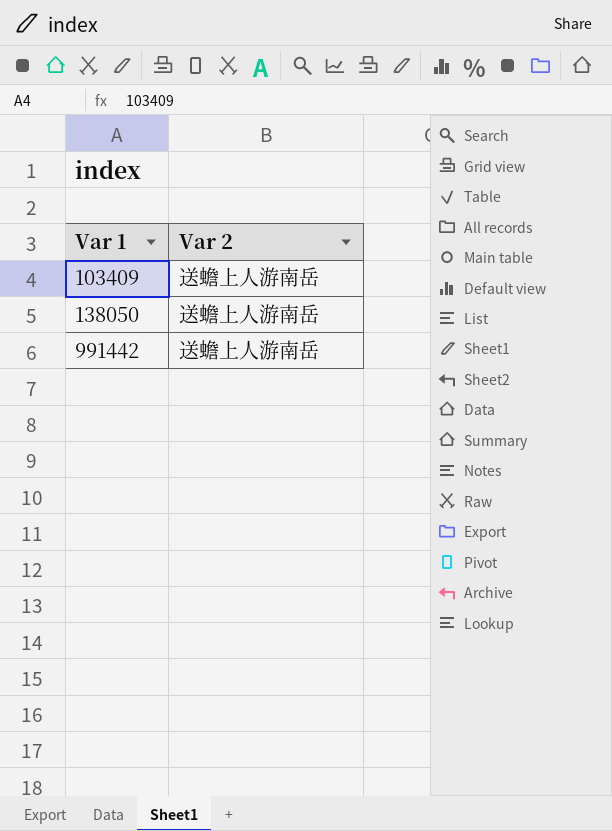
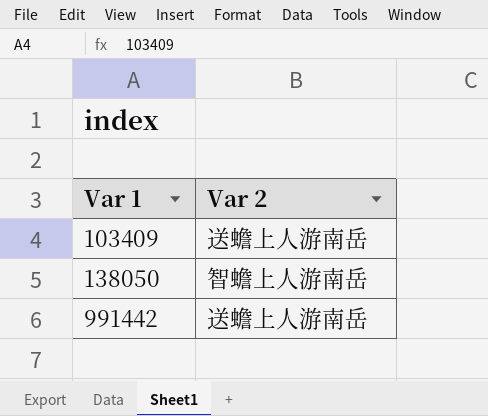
138050 | Var 2: 送蟾上人游南岳 -> 智蟾上人游南岳

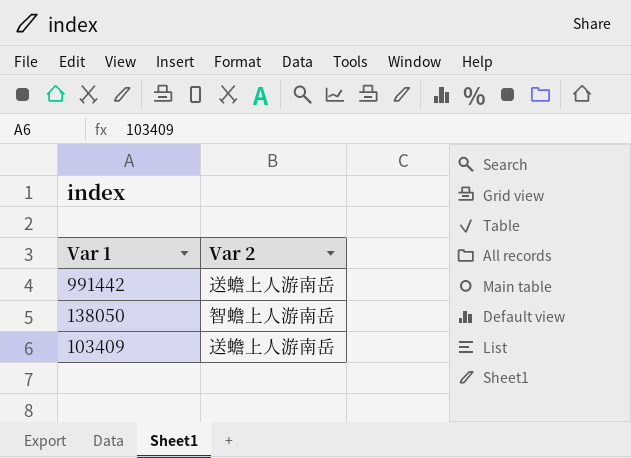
row order: Var 1 ascending -> Var 1 descending

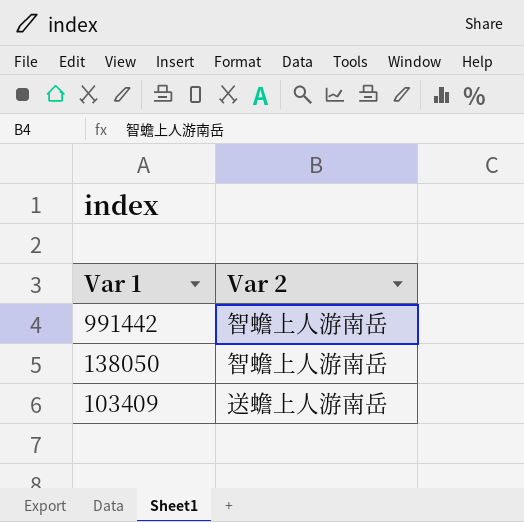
991442 | Var 2: 送蟾上人游南岳 -> 智蟾上人游南岳

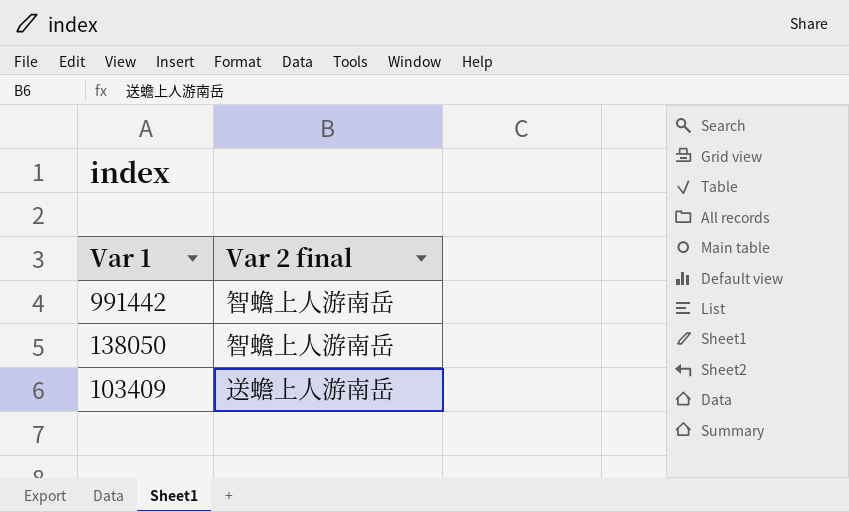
column name: Var 2 -> Var 2 final

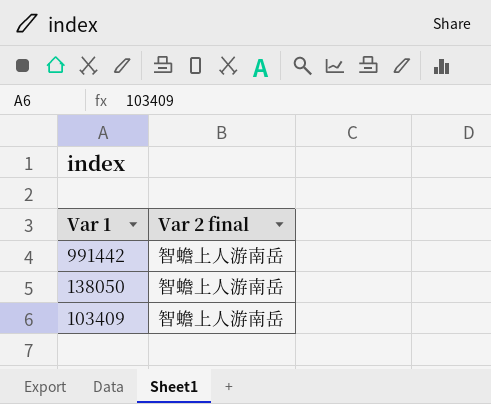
103409 | Var 2 final: 送蟾上人游南岳 -> 智蟾上人游南岳

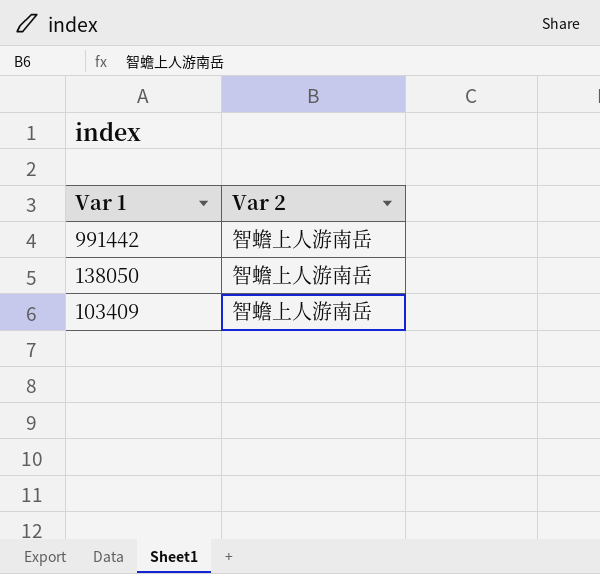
column name: Var 2 final -> Var 2

